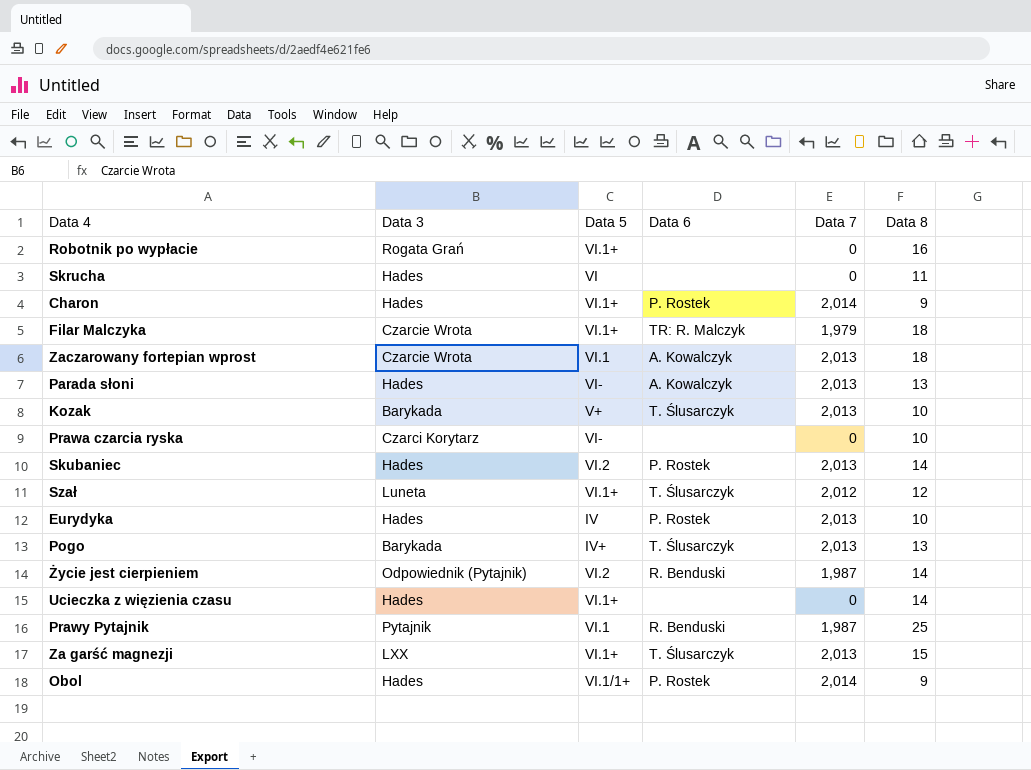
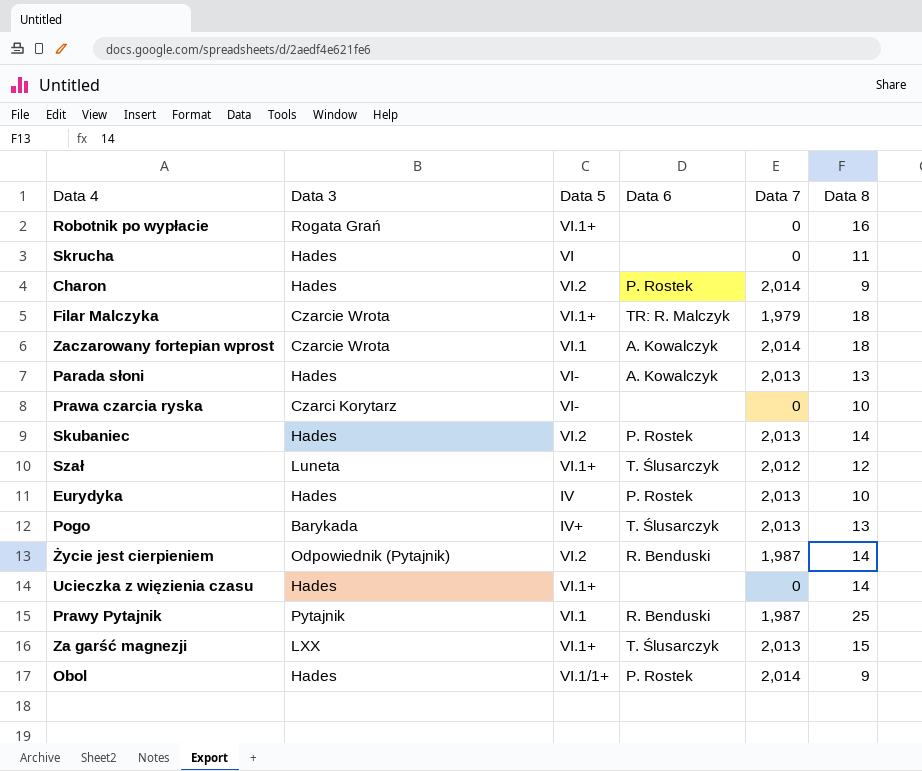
row Kozak: Barykada | V+ | T. Ślusarczyk | 2,013 | 10 -> none
Charon | Data 5: VI.1+ -> VI.2
Zaczarowany fortepian wprost | Data 7: 2,013 -> 2,014

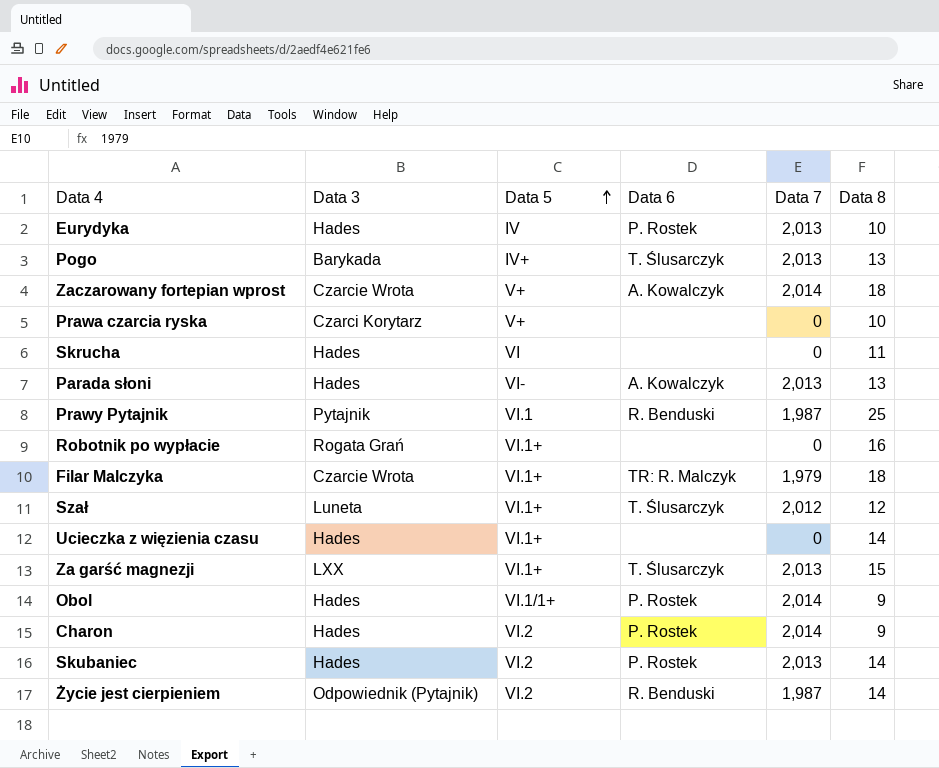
row order: none -> Data 5 ascending
Zaczarowany fortepian wprost | Data 5: VI.1 -> V+
Prawa czarcia ryska | Data 5: VI- -> V+

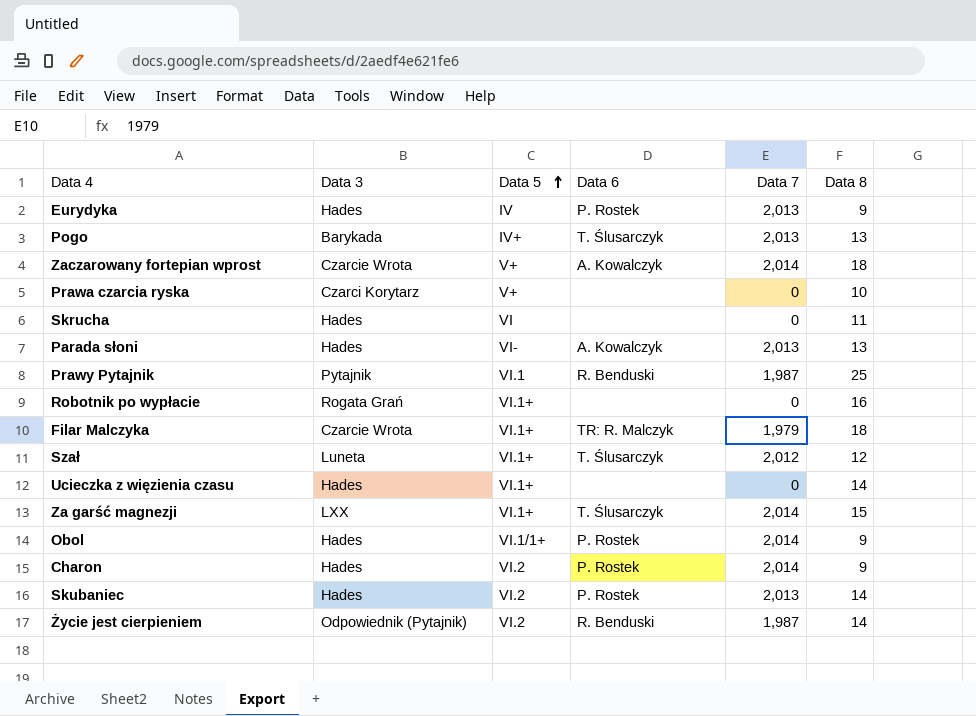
Eurydyka | Data 8: 10 -> 9
Za garść magnezji | Data 7: 2,013 -> 2,014

